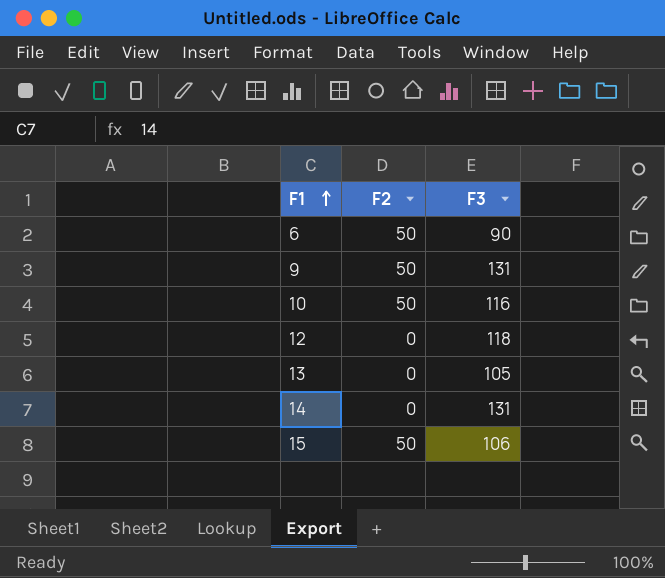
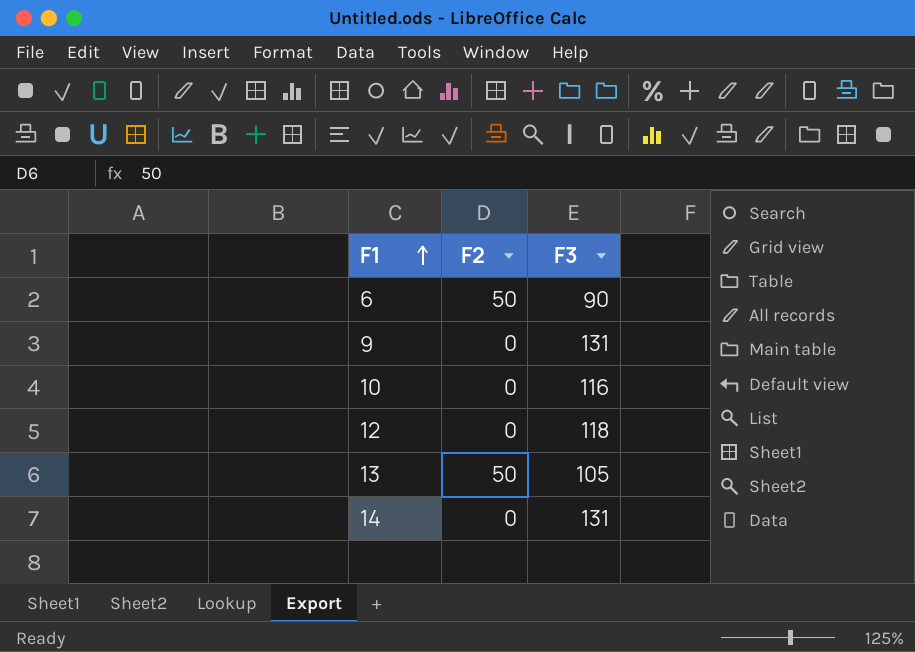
row 15: 50 | 106 -> none
9 | F2: 50 -> 0
10 | F2: 50 -> 0
13 | F2: 0 -> 50

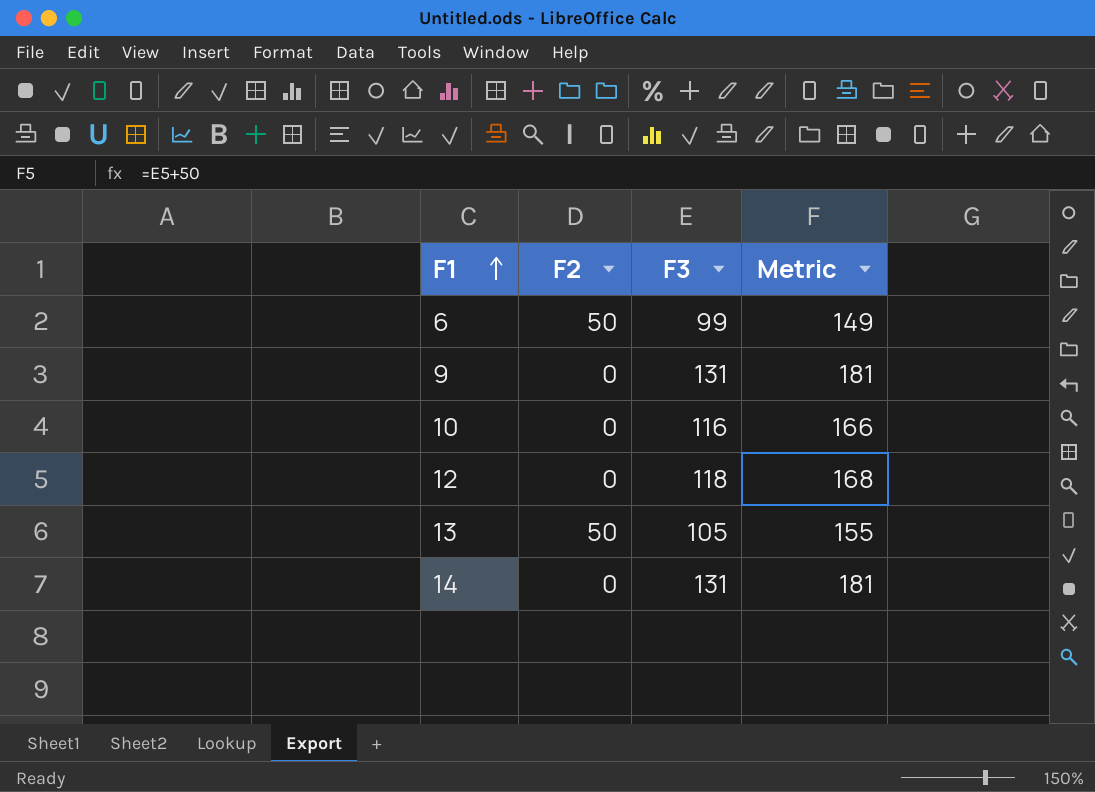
column Metric | formula: none -> [F3] + 50
6 | F3: 90 -> 99

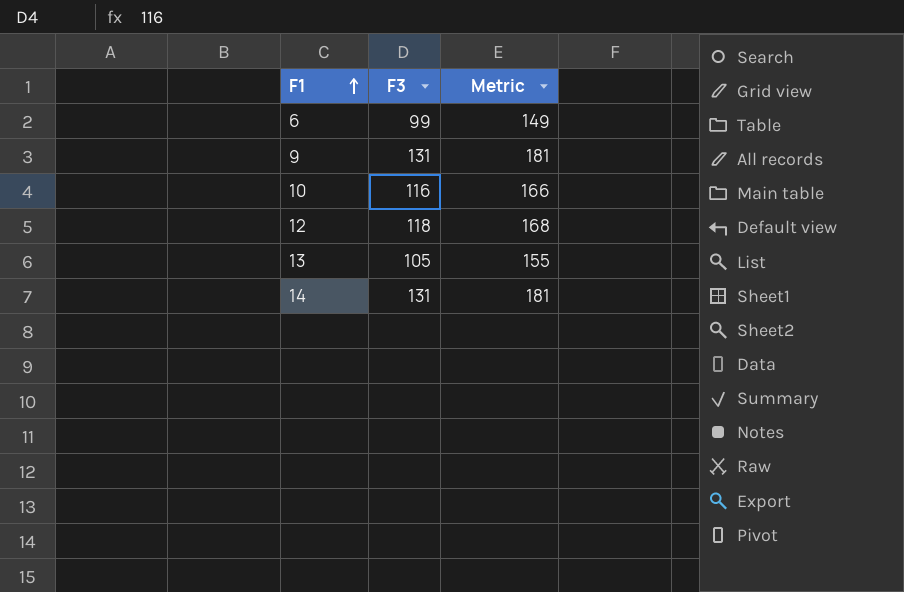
column F2 | position: 2 -> none

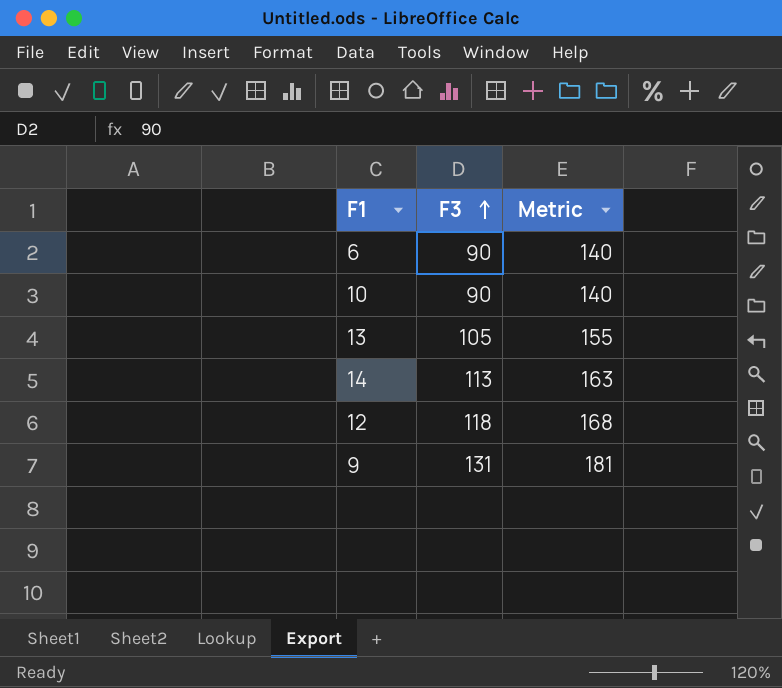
row order: F1 ascending -> F3 ascending
6 | F3: 99 -> 90
6 | Metric: 149 -> 140
10 | F3: 116 -> 90
10 | Metric: 166 -> 140
14 | F3: 131 -> 113
14 | Metric: 181 -> 163

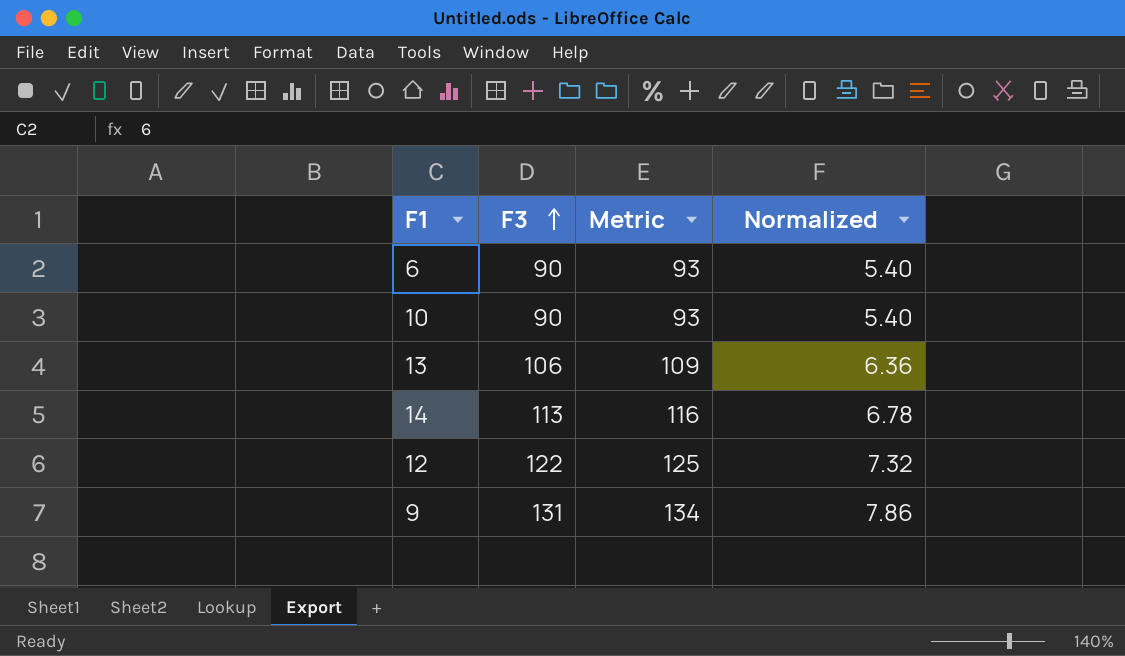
column Metric | formula: [F3] + 50 -> [F3] + 3
column Normalized | formula: none -> [F3] * 0.06
13 | F3: 105 -> 106
12 | F3: 118 -> 122

